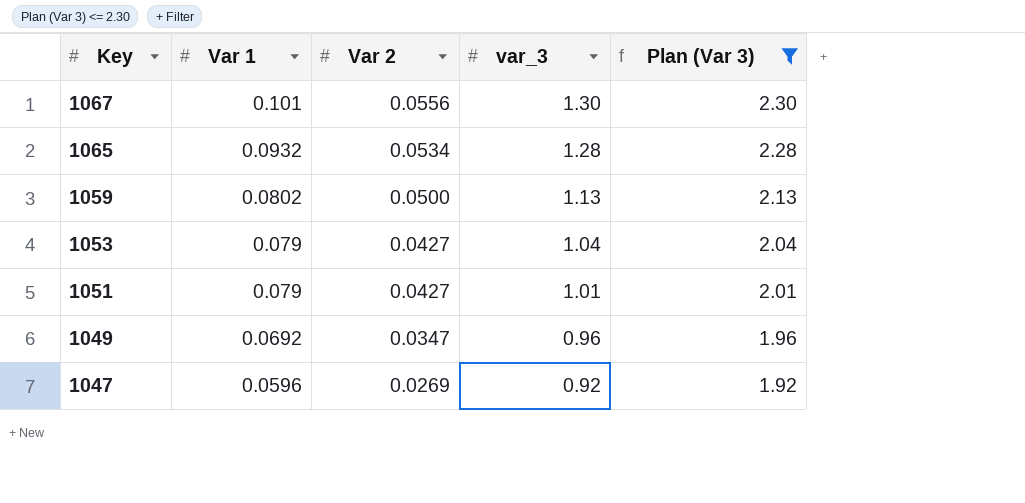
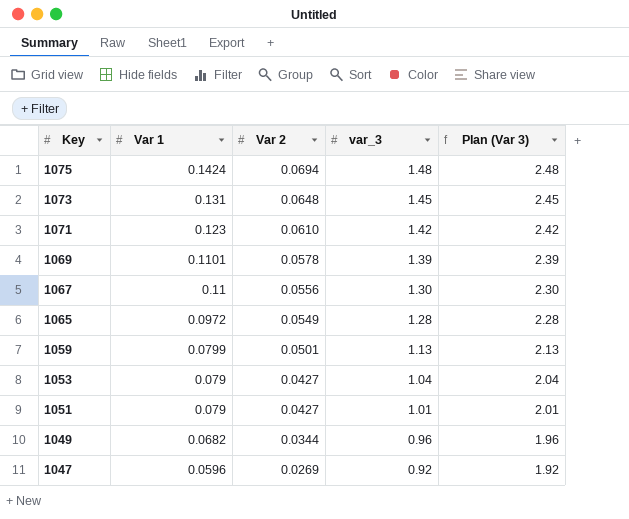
filter: Plan (Var 3) <= 2.30 -> none
1067 | Var 1: 0.101 -> 0.11
1065 | Var 1: 0.0932 -> 0.0972
1065 | Var 2: 0.0534 -> 0.0549
1059 | Var 1: 0.0802 -> 0.0799
1059 | Var 2: 0.0500 -> 0.0501
1049 | Var 1: 0.0692 -> 0.0682
1049 | Var 2: 0.0347 -> 0.0344

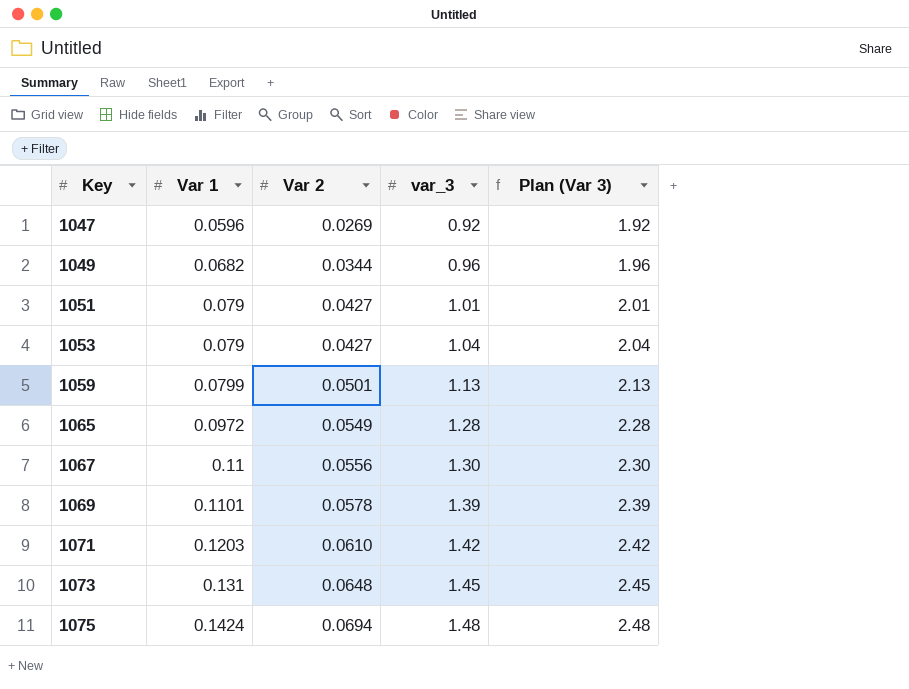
row order: Key descending -> Key ascending
1071 | Var 1: 0.123 -> 0.1203

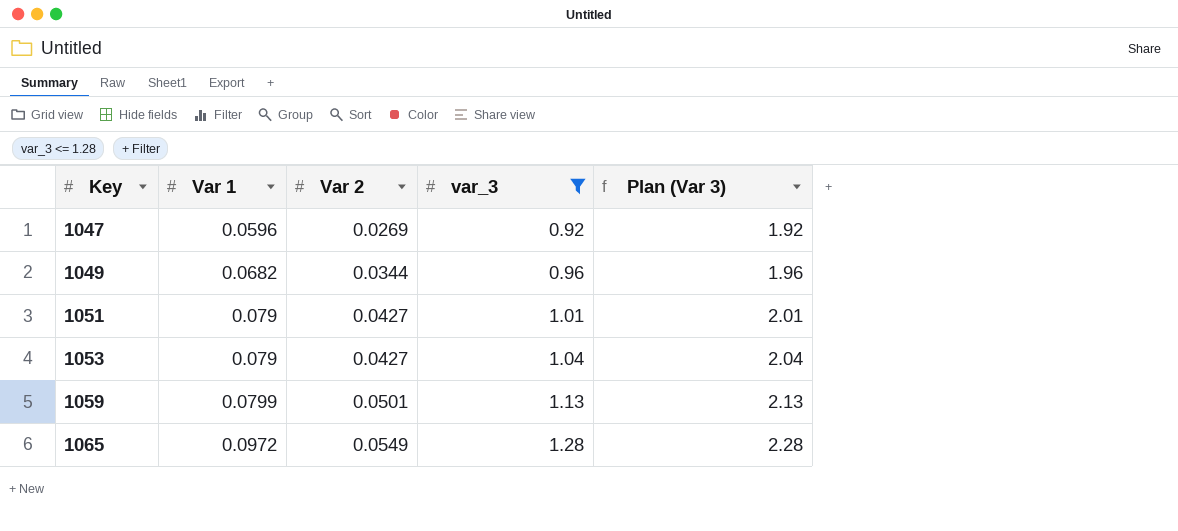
filter: none -> var_3 <= 1.28

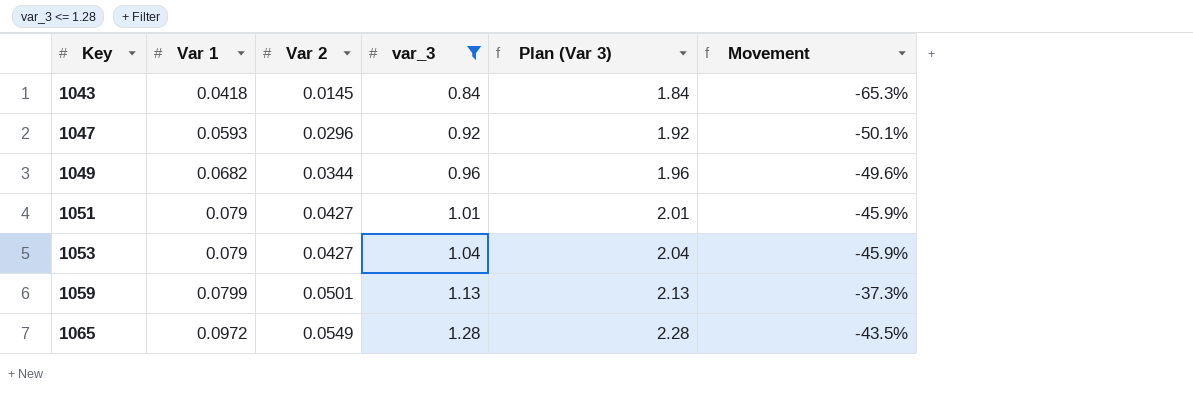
column Movement | formula: none -> ([Var 2] - [Var 1]) / [Var 1]
row 1043: none -> 0.0418 | 0.0145 | 0.84 | 1.84 | -65.3%
1047 | Var 1: 0.0596 -> 0.0593
1047 | Var 2: 0.0269 -> 0.0296

